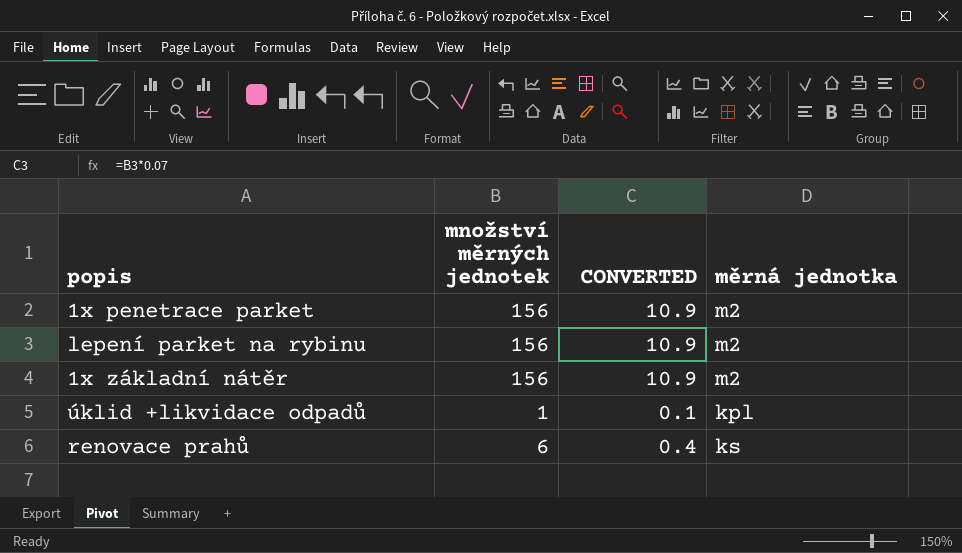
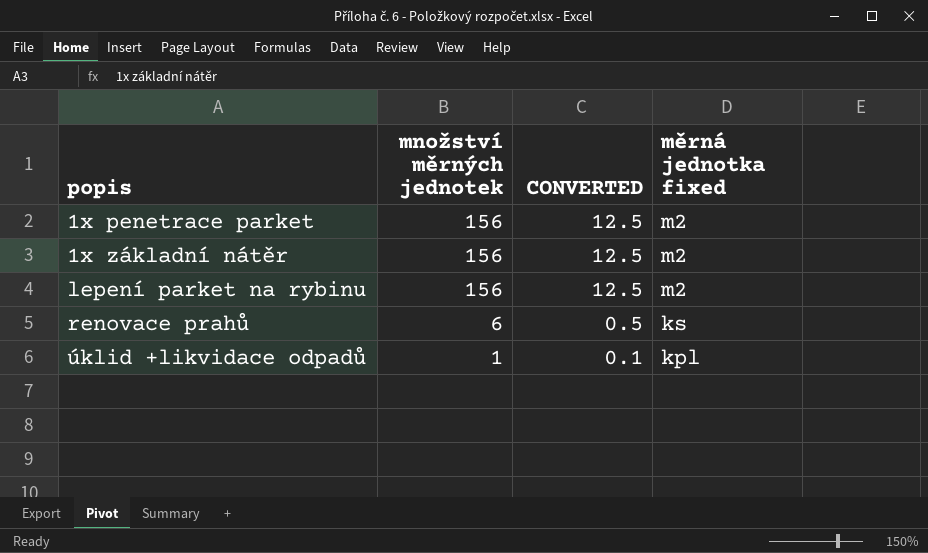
row order: none -> popis ascending
column CONVERTED | formula: [množství měrných jednotek] * 0.07 -> [množství měrných jednotek] * 0.08
column name: měrná jednotka -> měrná jednotka fixed

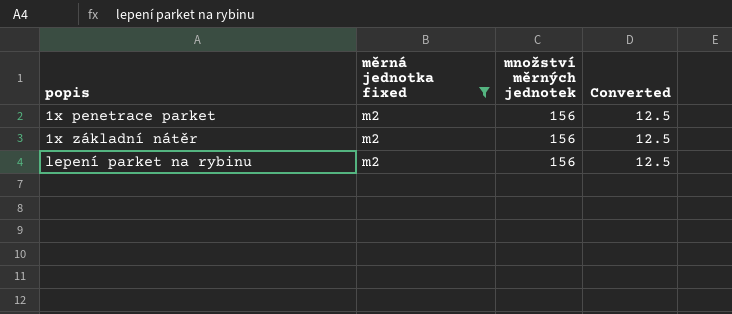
filter: none -> měrná jednotka fixed = m2
column měrná jednotka fixed | position: 4 -> 2
column name: CONVERTED -> Converted

